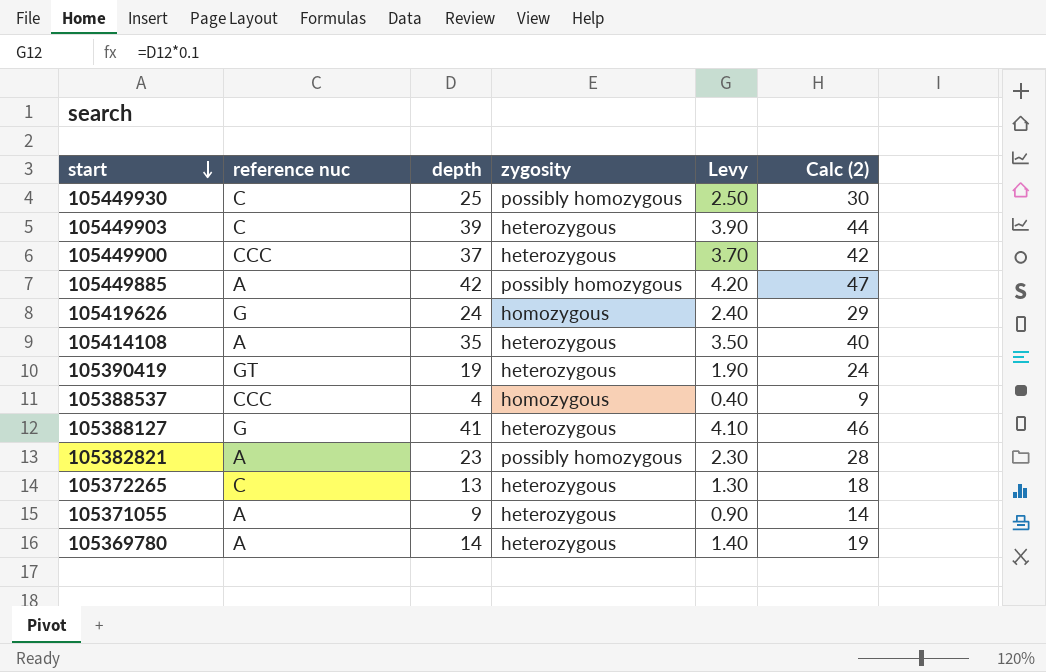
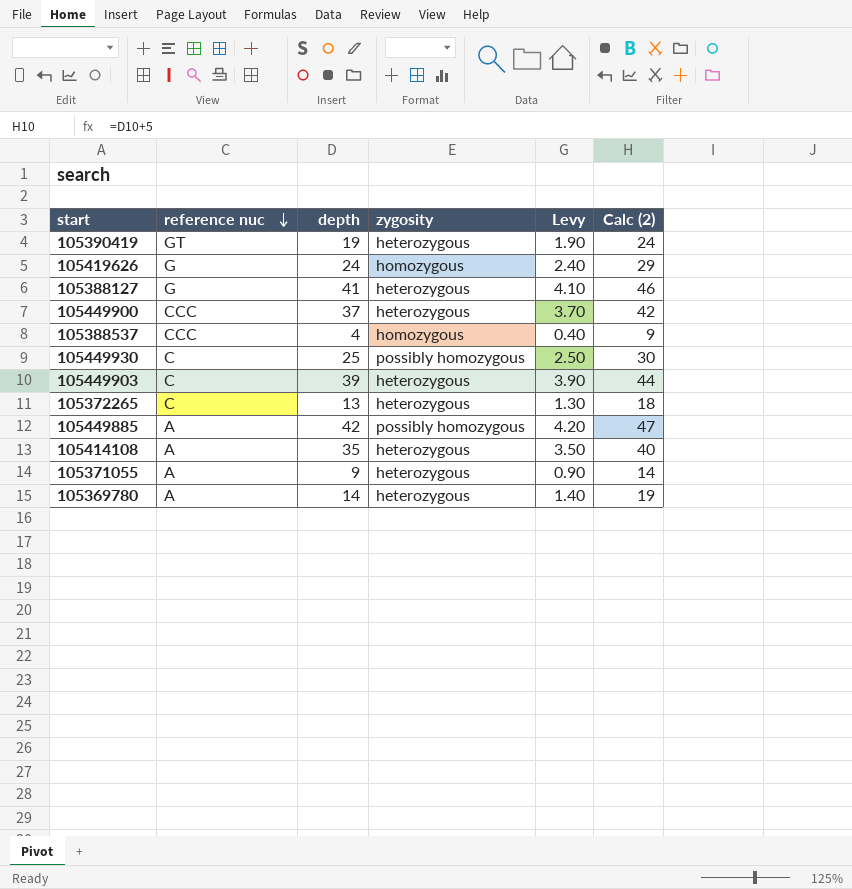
row order: start descending -> reference nuc descending
row 105382821: A | 23 | possibly homozygous | 2.30 | 28 -> none

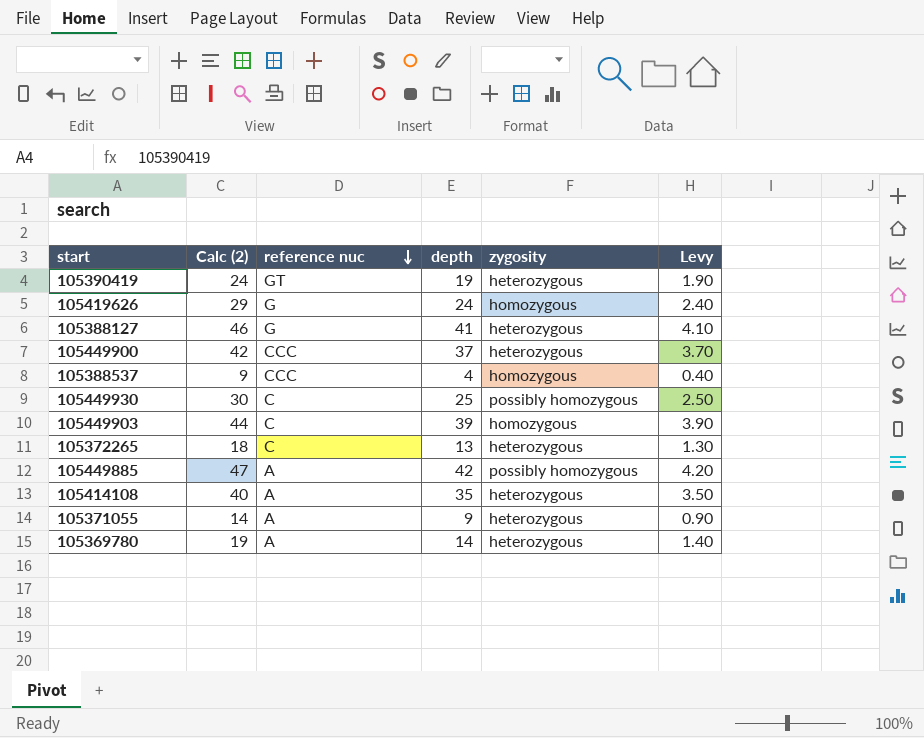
column Calc (2) | position: 6 -> 2
105449903 | zygosity: heterozygous -> homozygous

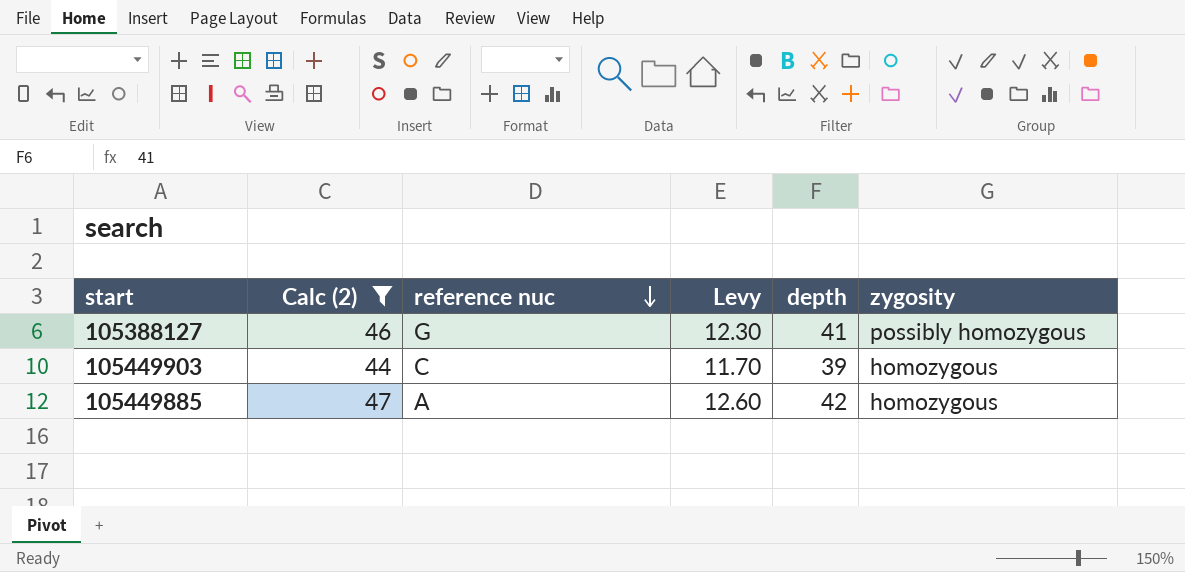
filter: none -> Calc (2) >= 44
column Levy | formula: [depth] * 0.1 -> [depth] * 0.3
column Levy | position: 6 -> 4
105388127 | zygosity: heterozygous -> possibly homozygous
105449885 | zygosity: possibly homozygous -> homozygous

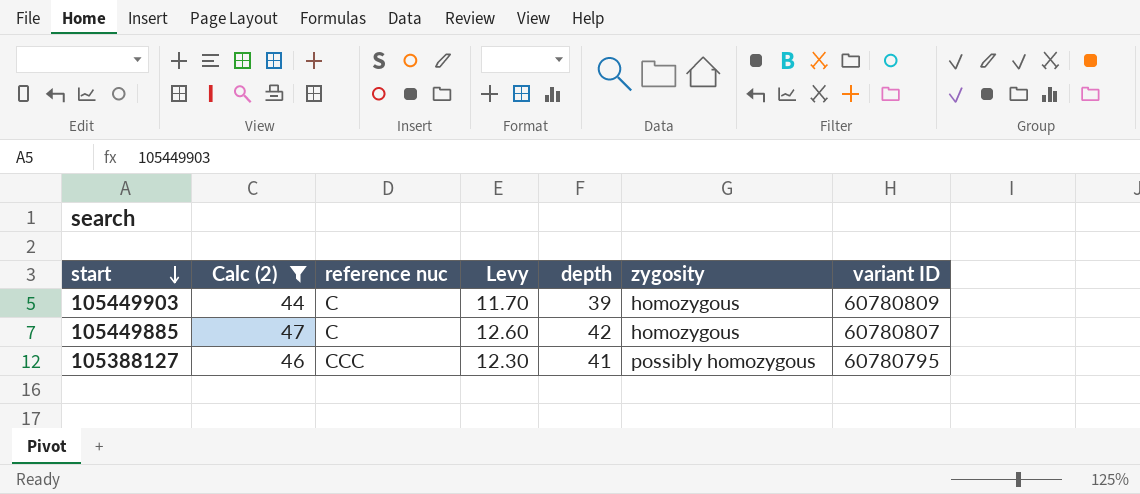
row order: reference nuc descending -> start descending
column variant ID | position: none -> 7
105449885 | reference nuc: A -> C
105388127 | reference nuc: G -> CCC

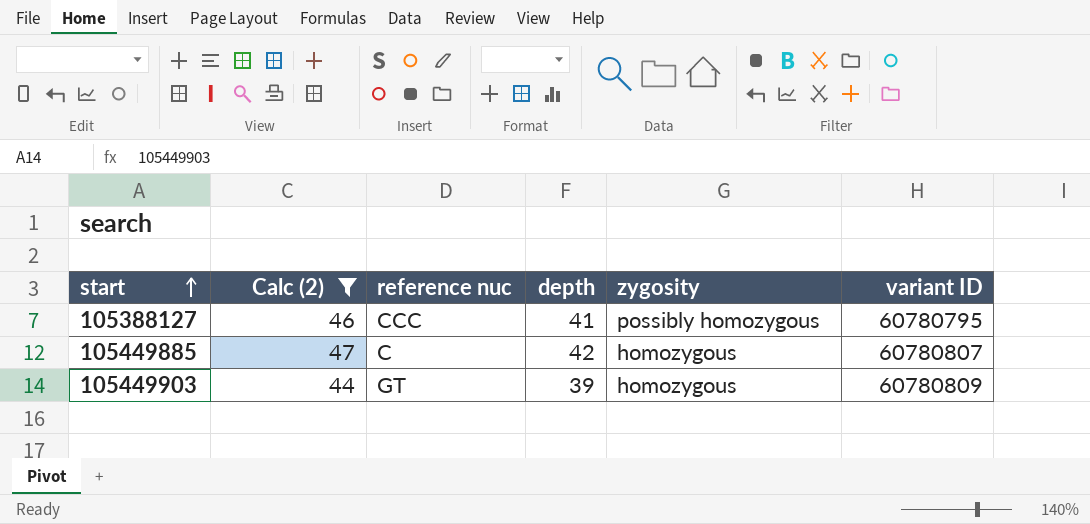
row order: start descending -> start ascending
column Levy | formula: [depth] * 0.3 -> none
105449903 | reference nuc: C -> GT

